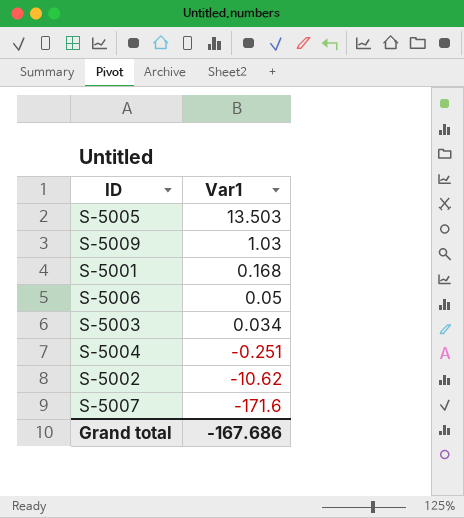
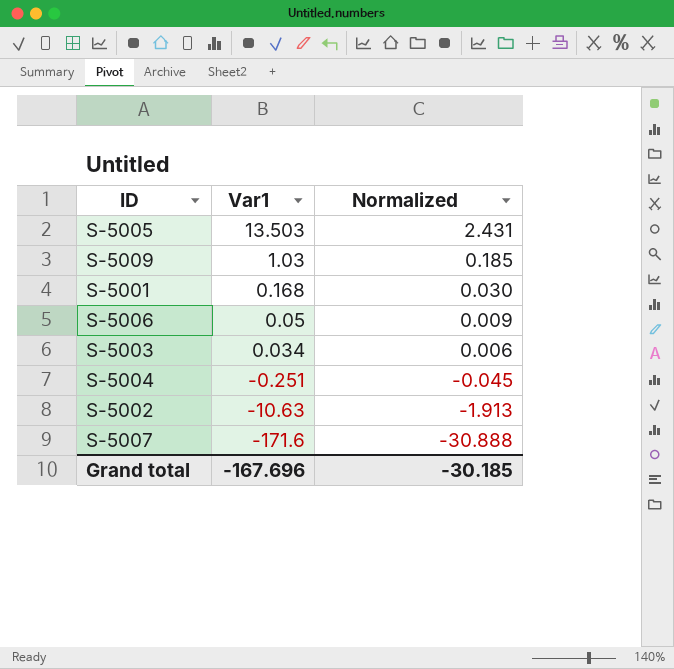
column Normalized | formula: none -> [Var1] * 0.18
S-5002 | Var1: -10.62 -> -10.63
Grand total | Var1: -167.686 -> -167.696

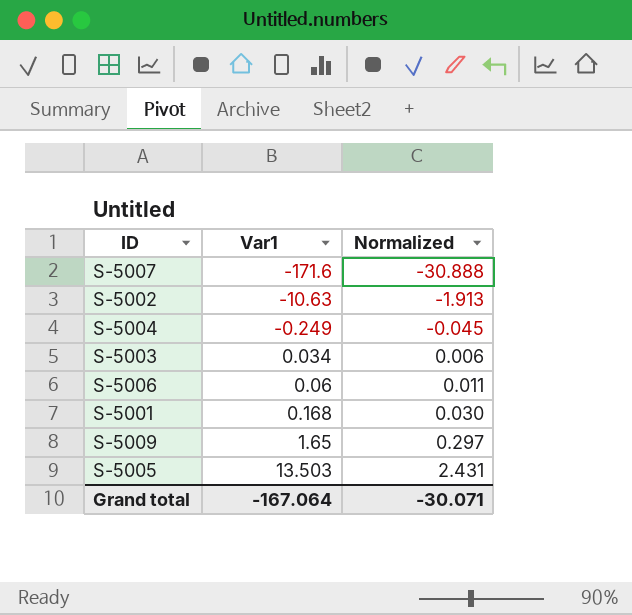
row order: Var1 descending -> Var1 ascending
S-5004 | Var1: -0.251 -> -0.249
S-5006 | Var1: 0.05 -> 0.06
S-5006 | Normalized: 0.009 -> 0.011
S-5009 | Var1: 1.03 -> 1.65
S-5009 | Normalized: 0.185 -> 0.297
Grand total | Var1: -167.696 -> -167.064
Grand total | Normalized: -30.185 -> -30.071

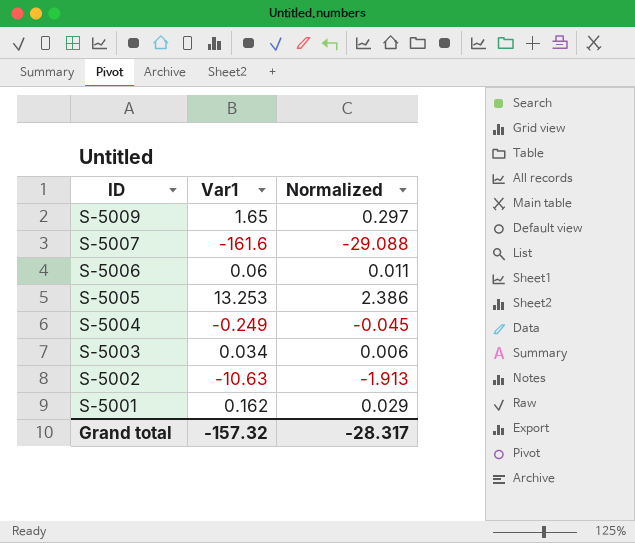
row order: Var1 ascending -> ID descending
S-5007 | Var1: -171.6 -> -161.6
S-5007 | Normalized: -30.888 -> -29.088
S-5005 | Var1: 13.503 -> 13.253
S-5005 | Normalized: 2.431 -> 2.386
S-5001 | Var1: 0.168 -> 0.162
S-5001 | Normalized: 0.030 -> 0.029
Grand total | Var1: -167.064 -> -157.32
Grand total | Normalized: -30.071 -> -28.317

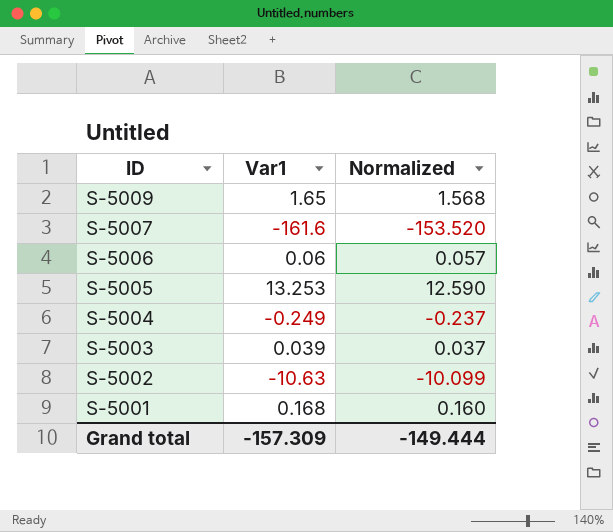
column Normalized | formula: [Var1] * 0.18 -> [Var1] * 0.95
S-5003 | Var1: 0.034 -> 0.039
S-5001 | Var1: 0.162 -> 0.168
Grand total | Var1: -157.32 -> -157.309
Grand total | Normalized: -28.317 -> -149.444

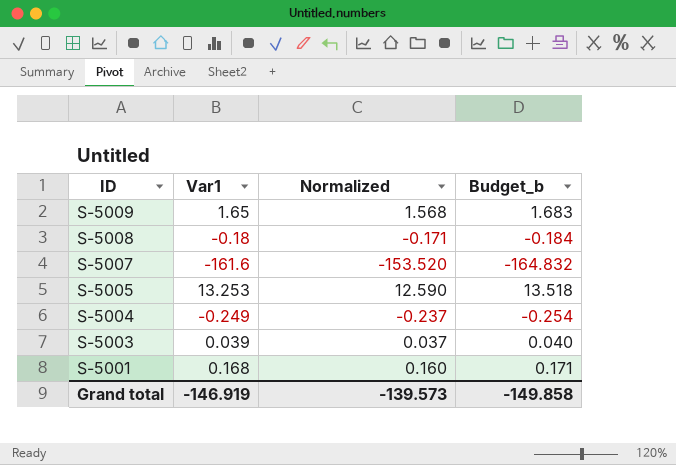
column Budget_b | formula: none -> [Var1] * 1.02
row S-5006: 0.06 | 0.057 -> none
row S-5002: -10.63 | -10.099 -> none
row S-5008: none -> -0.18 | -0.171 | -0.184
Grand total | Var1: -157.309 -> -146.919
Grand total | Normalized: -149.444 -> -139.573

